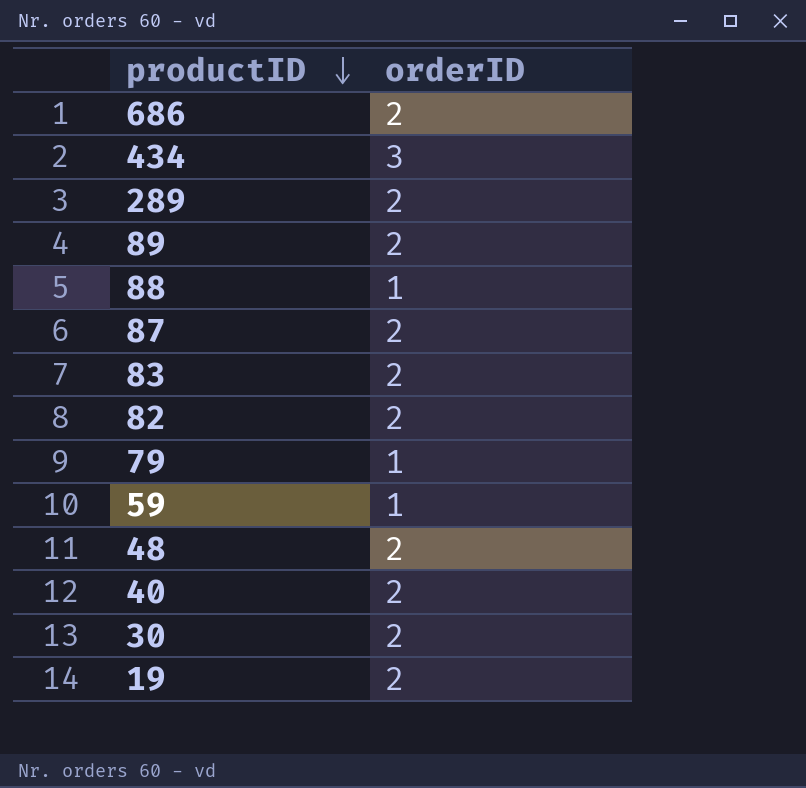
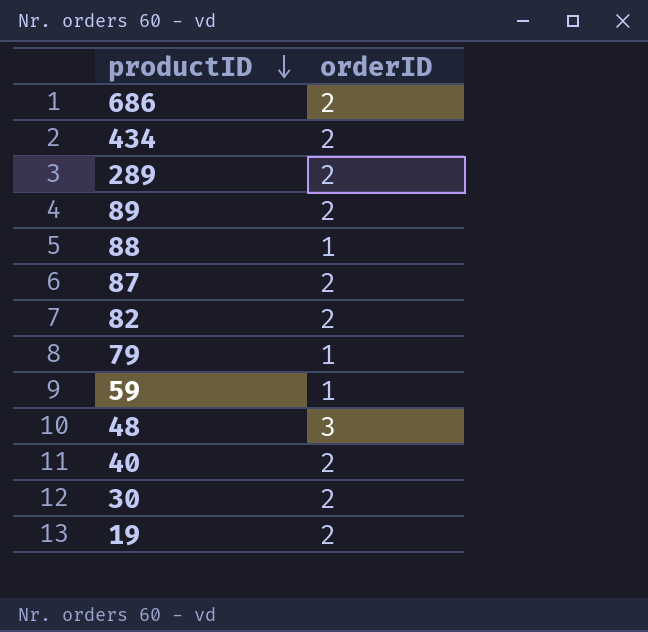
row 83: 2 -> none
434 | orderID: 3 -> 2
48 | orderID: 2 -> 3

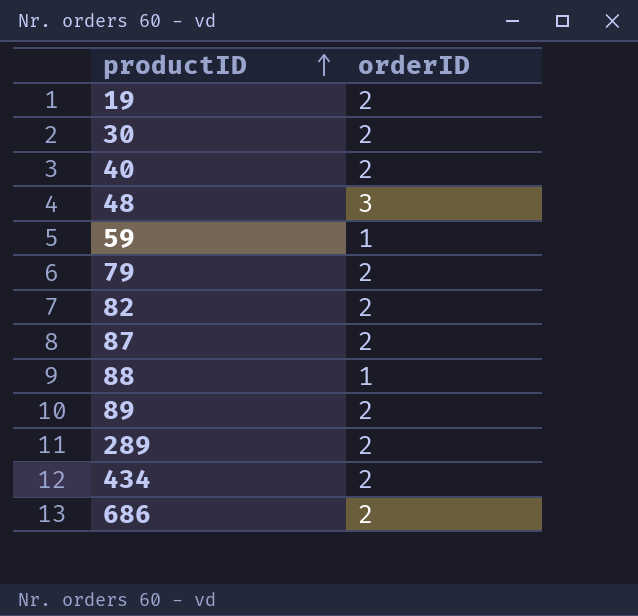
row order: productID descending -> productID ascending
79 | orderID: 1 -> 2

